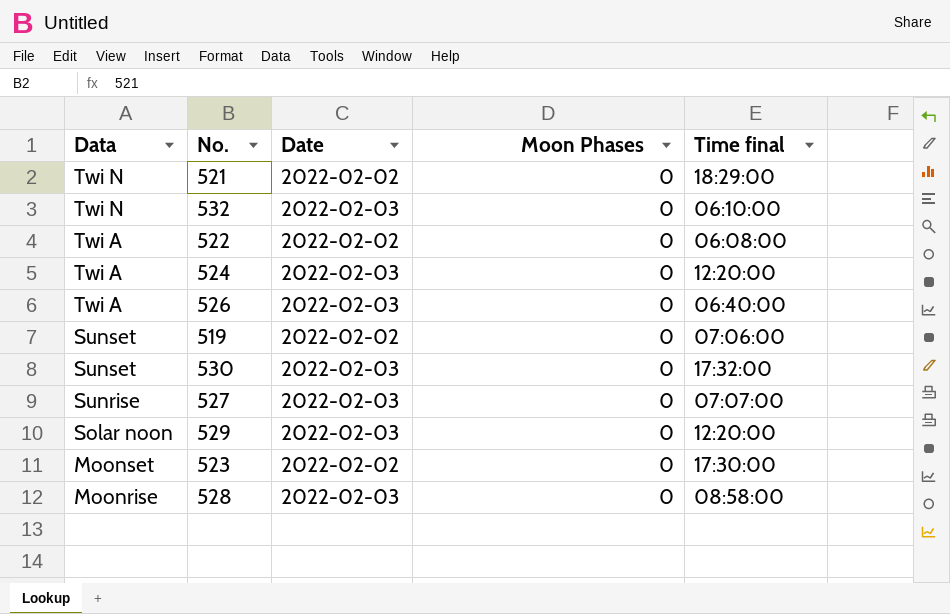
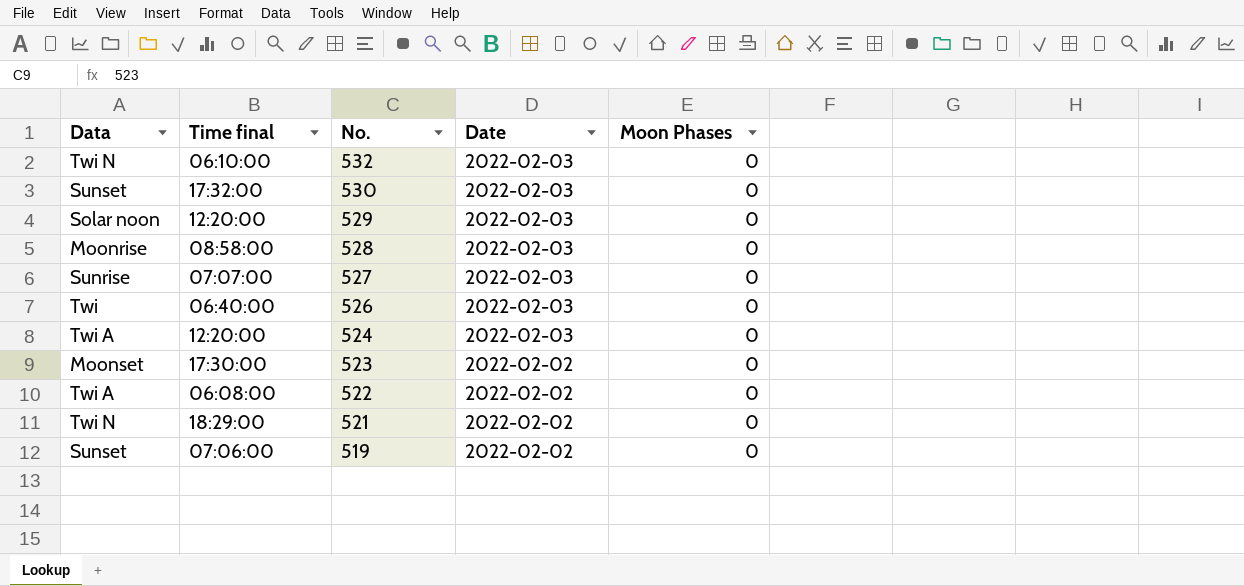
row order: Data descending -> No. descending
column Time final | position: 5 -> 2
526 | Data: Twi A -> Twi

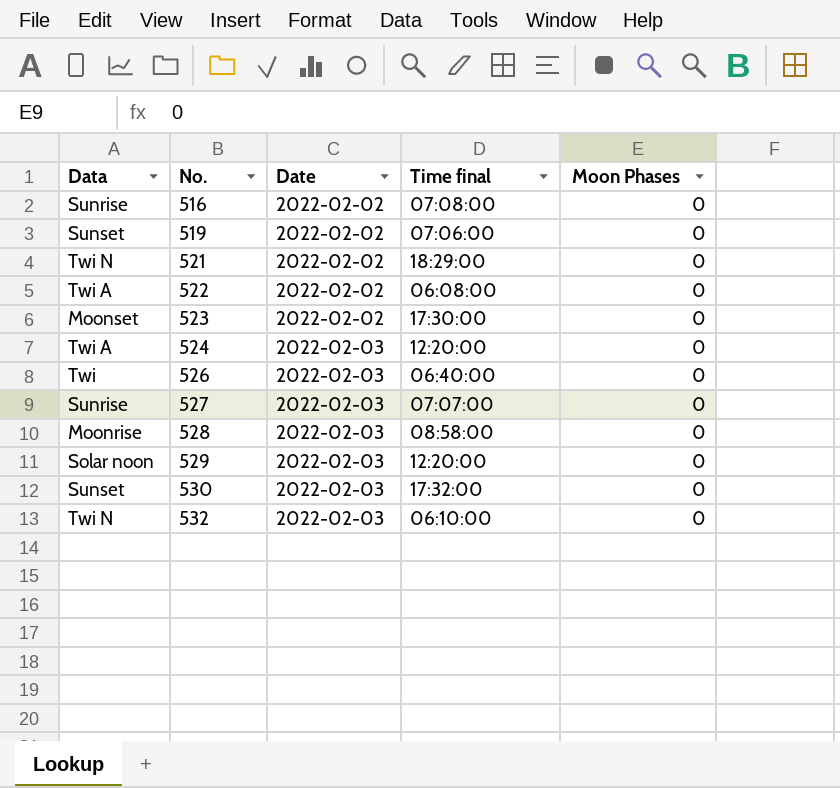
row order: No. descending -> No. ascending
column Time final | position: 2 -> 4
row 516: none -> Sunrise | 2022-02-02 | 07:08:00 | 0

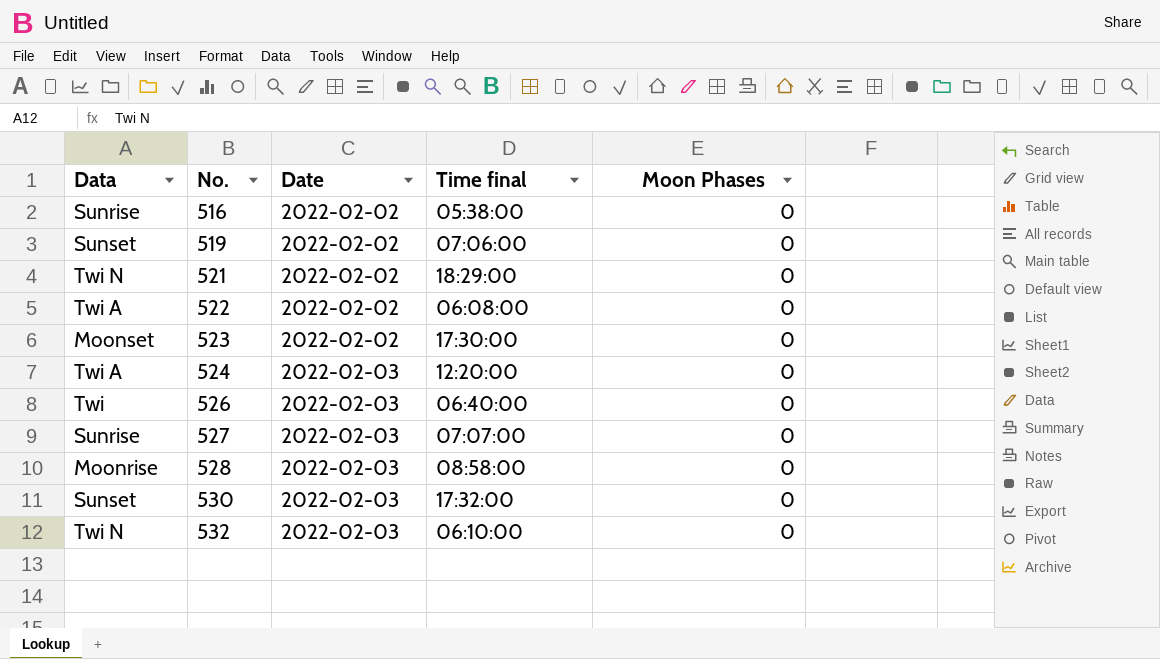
row 529: Solar noon | 2022-02-03 | 12:20:00 | 0 -> none
516 | Time final: 07:08:00 -> 05:38:00

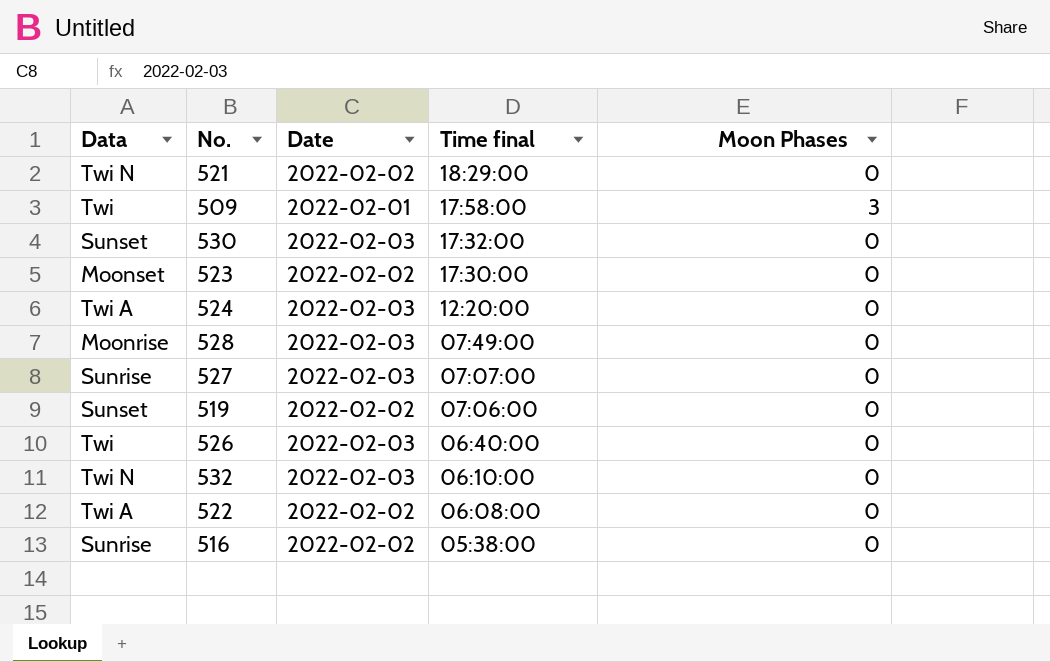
row order: No. ascending -> Time final descending
row 509: none -> Twi | 2022-02-01 | 17:58:00 | 3
528 | Time final: 08:58:00 -> 07:49:00

